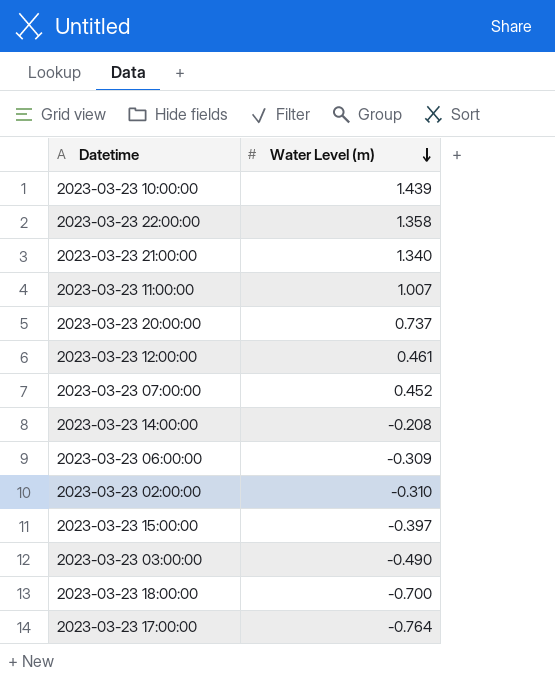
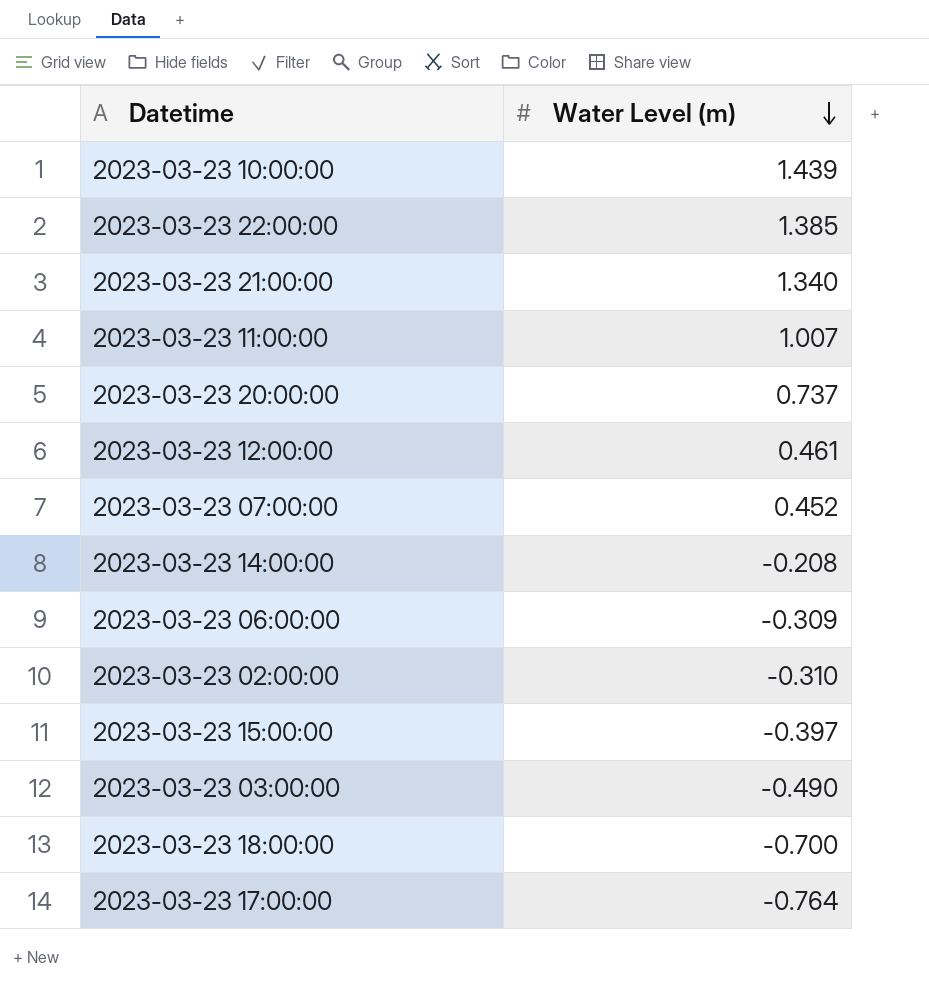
2023-03-23 22:00:00 | Water Level (m): 1.358 -> 1.385

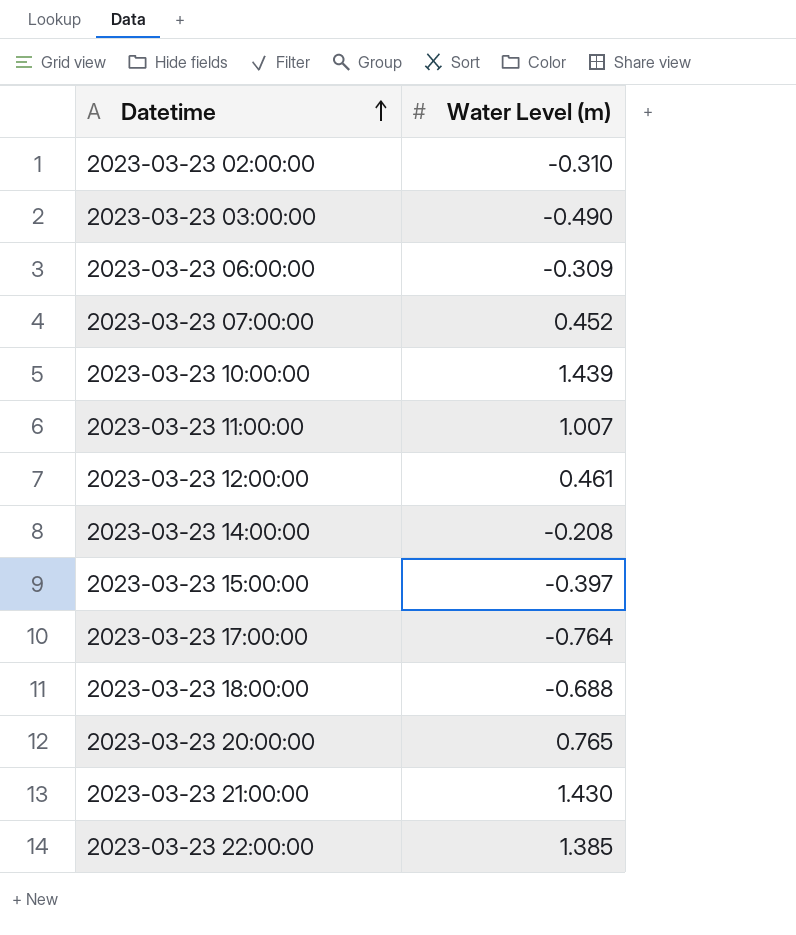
row order: Water Level (m) descending -> Datetime ascending
2023-03-23 18:00:00 | Water Level (m): -0.700 -> -0.688
2023-03-23 20:00:00 | Water Level (m): 0.737 -> 0.765
2023-03-23 21:00:00 | Water Level (m): 1.340 -> 1.430

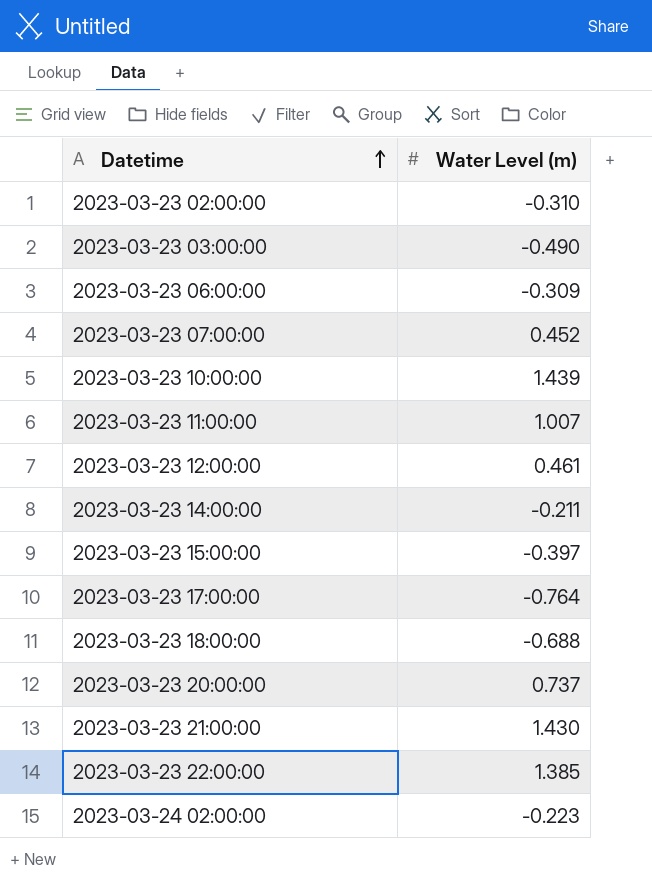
2023-03-23 14:00:00 | Water Level (m): -0.208 -> -0.211
2023-03-23 20:00:00 | Water Level (m): 0.765 -> 0.737
row 2023-03-24 02:00:00: none -> -0.223

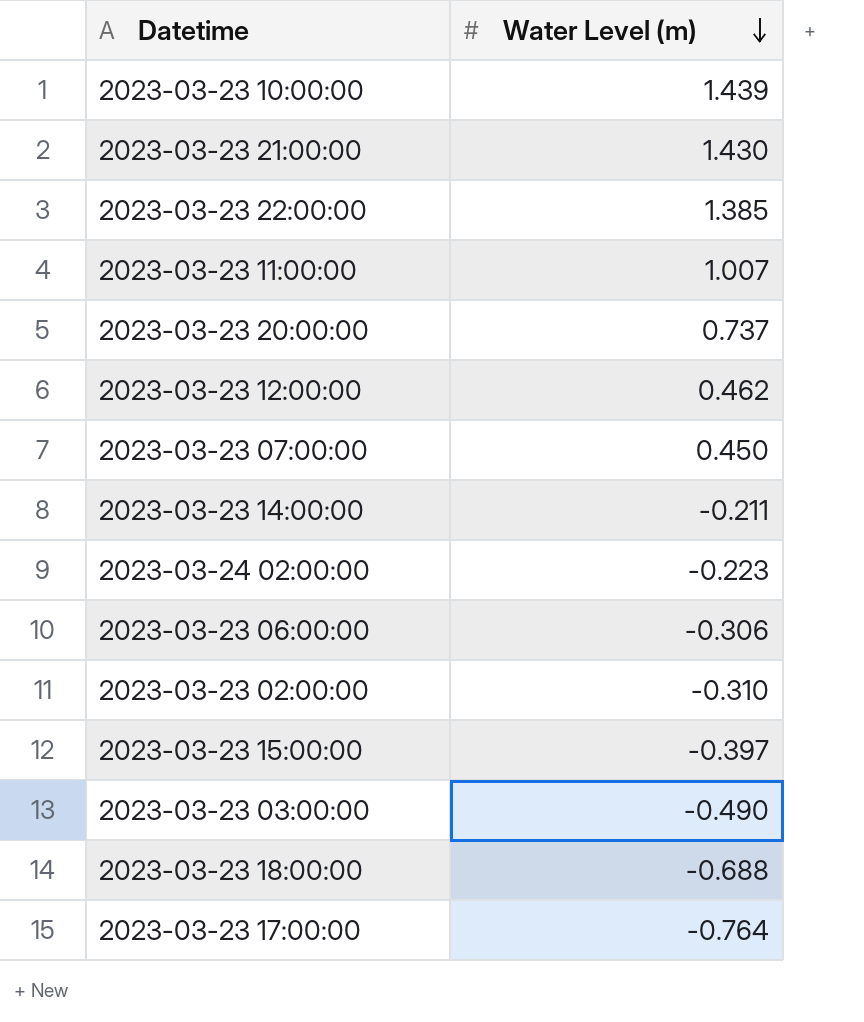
row order: Datetime ascending -> Water Level (m) descending
2023-03-23 12:00:00 | Water Level (m): 0.461 -> 0.462
2023-03-23 07:00:00 | Water Level (m): 0.452 -> 0.450
2023-03-23 06:00:00 | Water Level (m): -0.309 -> -0.306

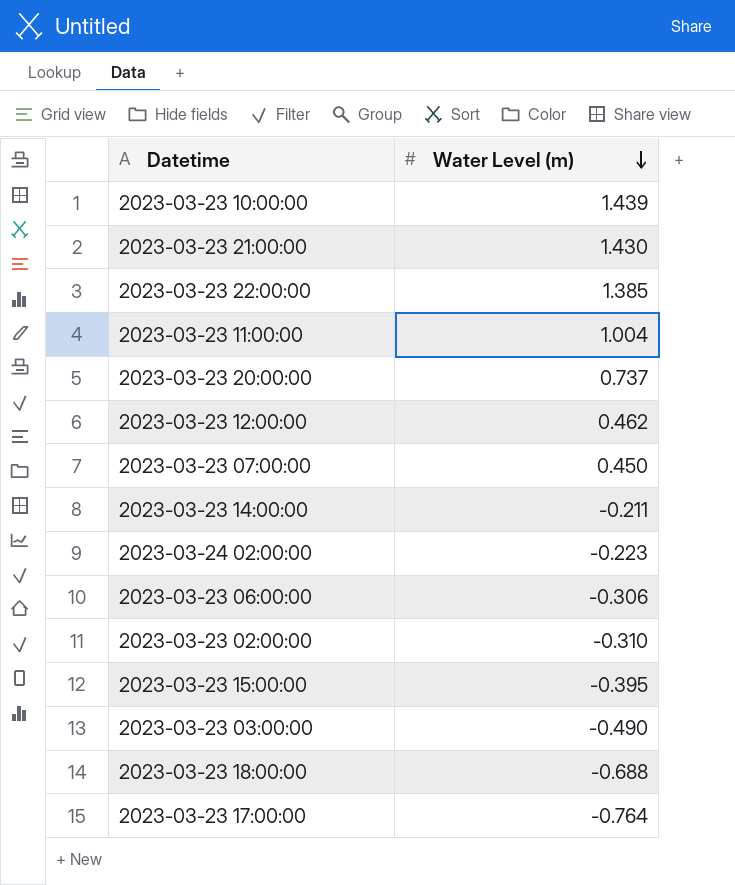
2023-03-23 11:00:00 | Water Level (m): 1.007 -> 1.004
2023-03-23 15:00:00 | Water Level (m): -0.397 -> -0.395

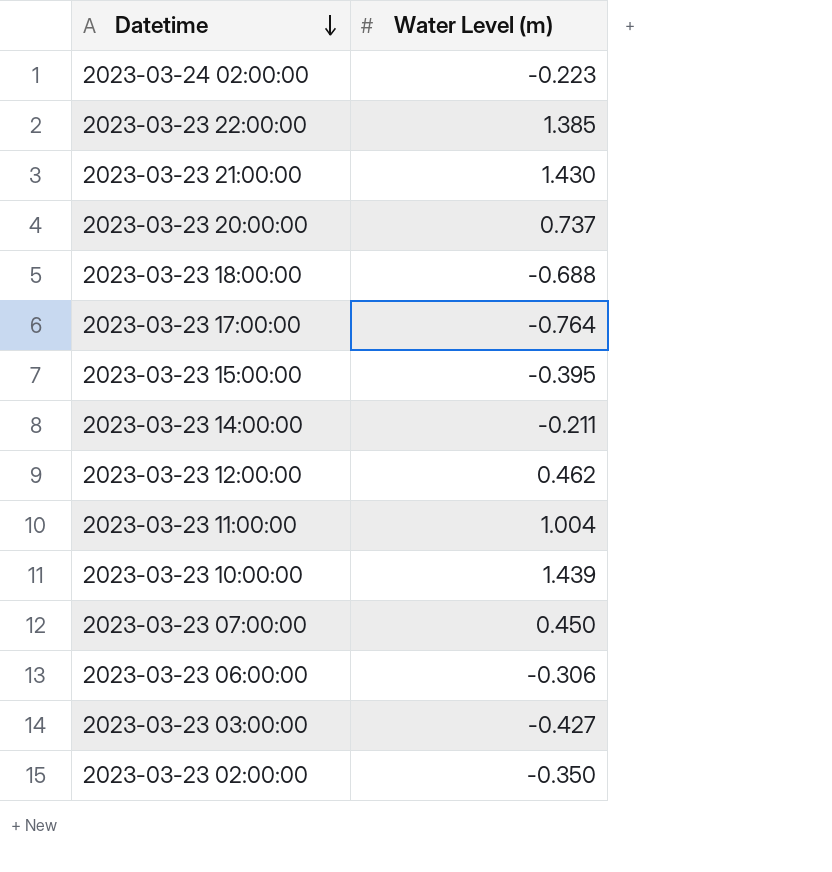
row order: Water Level (m) descending -> Datetime descending
2023-03-23 03:00:00 | Water Level (m): -0.490 -> -0.427
2023-03-23 02:00:00 | Water Level (m): -0.310 -> -0.350

